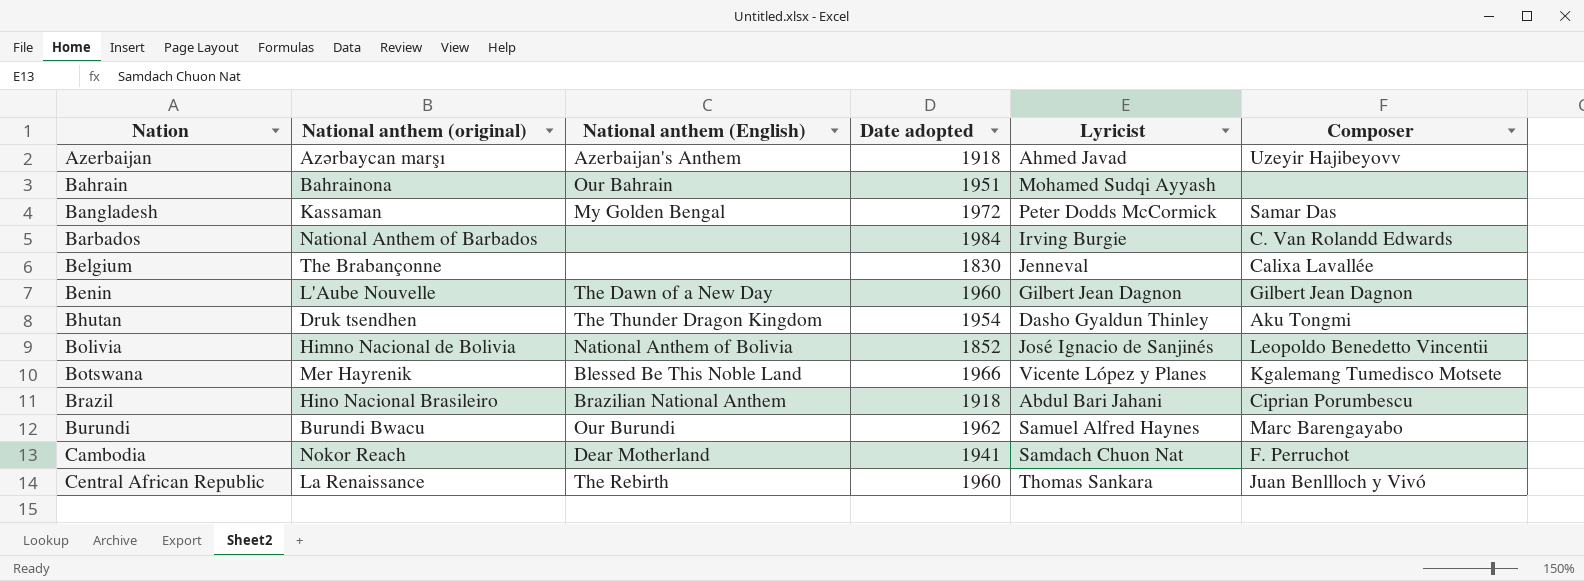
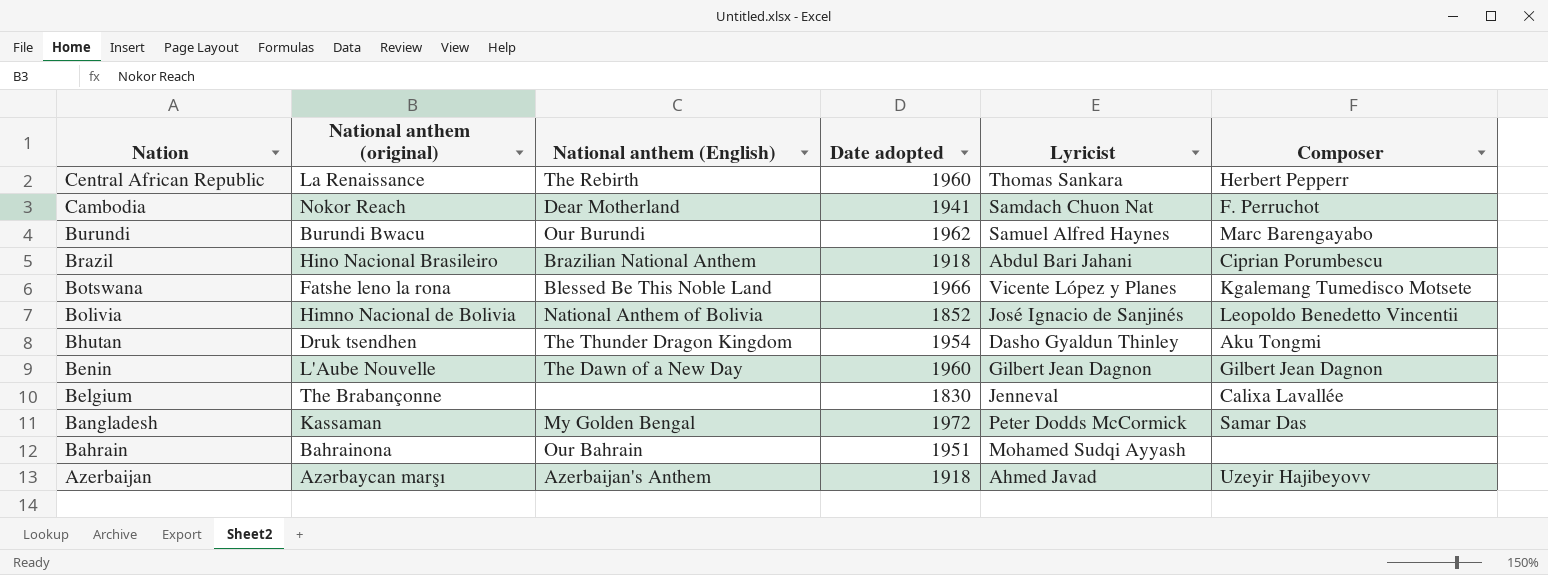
row order: Nation ascending -> Nation descending
row Barbados: National Anthem of Barbados | none | 1984 | Irving Burgie | C. Van Rolandd Edwards -> none
Central African Republic | Composer: Juan Benllloch y Vivó -> Herbert Pepperr
Botswana | National anthem (original): Mer Hayrenik -> Fatshe leno la rona

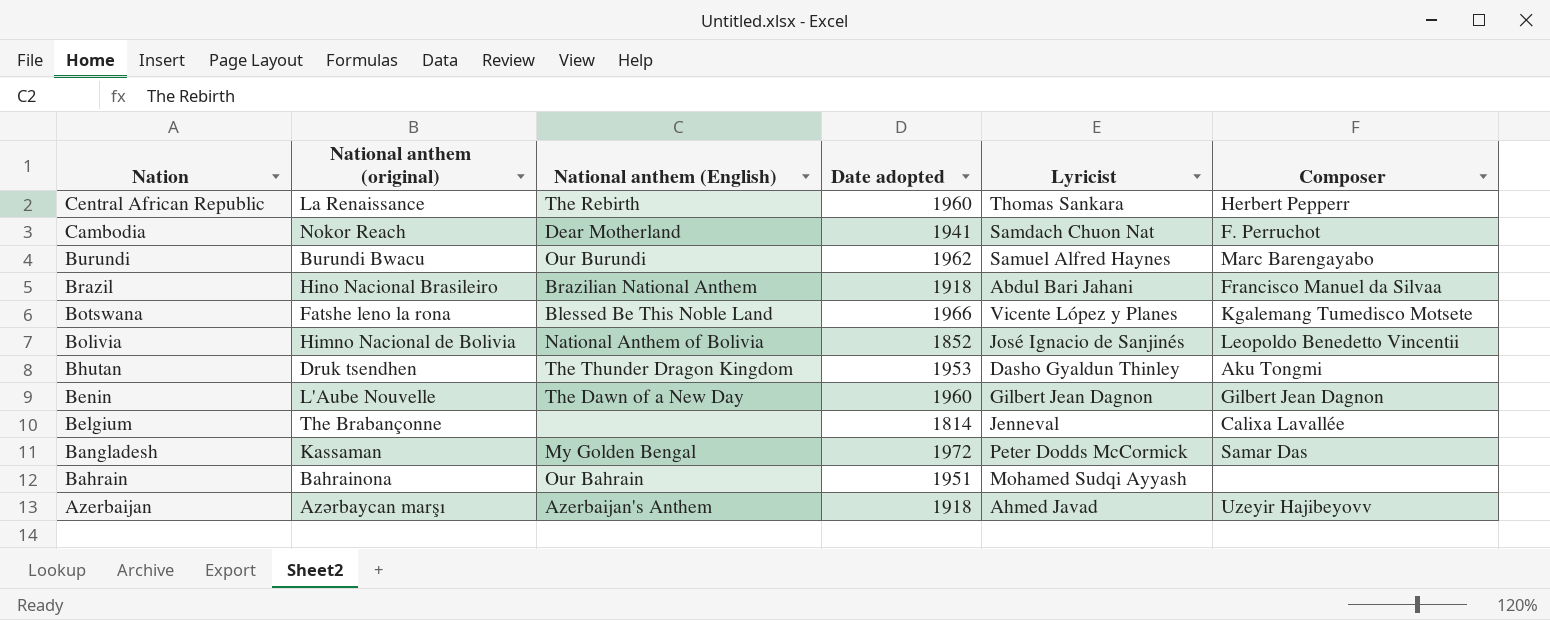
Brazil | Composer: Ciprian Porumbescu -> Francisco Manuel da Silvaa
Bhutan | Date adopted: 1954 -> 1953
Belgium | Date adopted: 1830 -> 1814

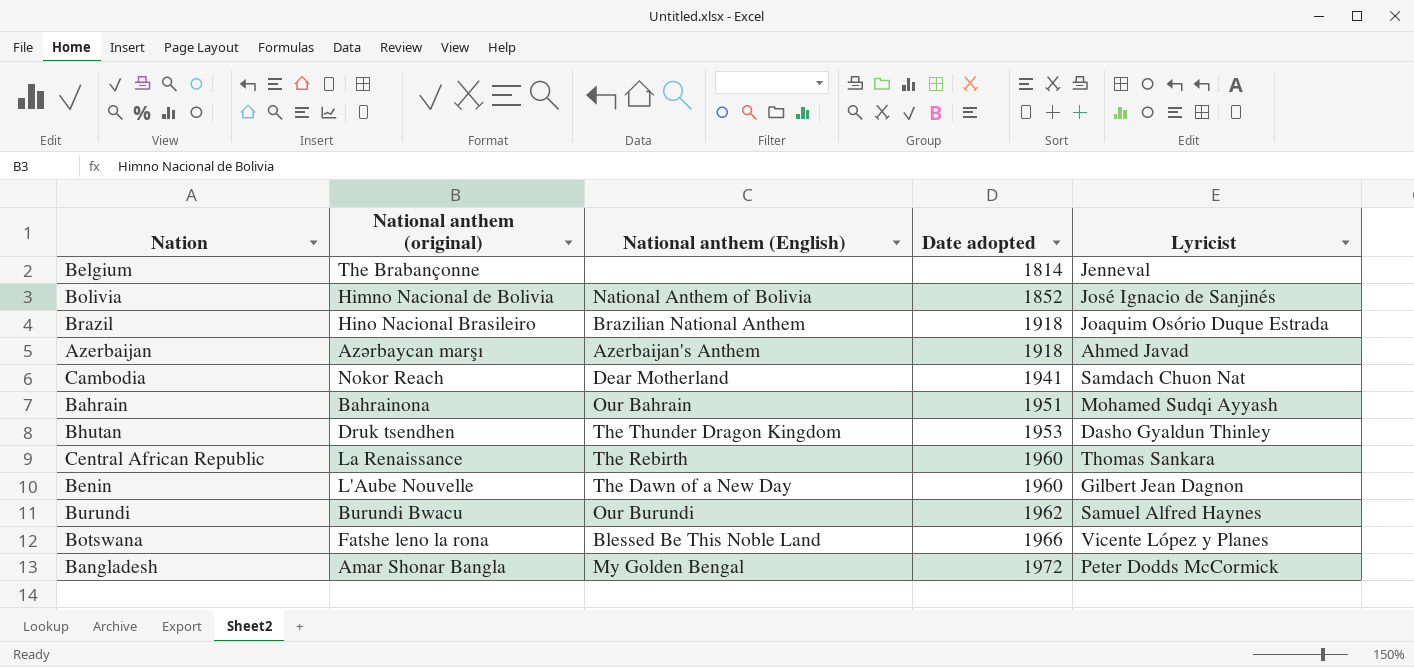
row order: Nation descending -> Date adopted ascending
column Composer | position: 6 -> none
Brazil | Lyricist: Abdul Bari Jahani -> Joaquim Osório Duque Estrada
Bangladesh | National anthem (original): Kassaman -> Amar Shonar Bangla

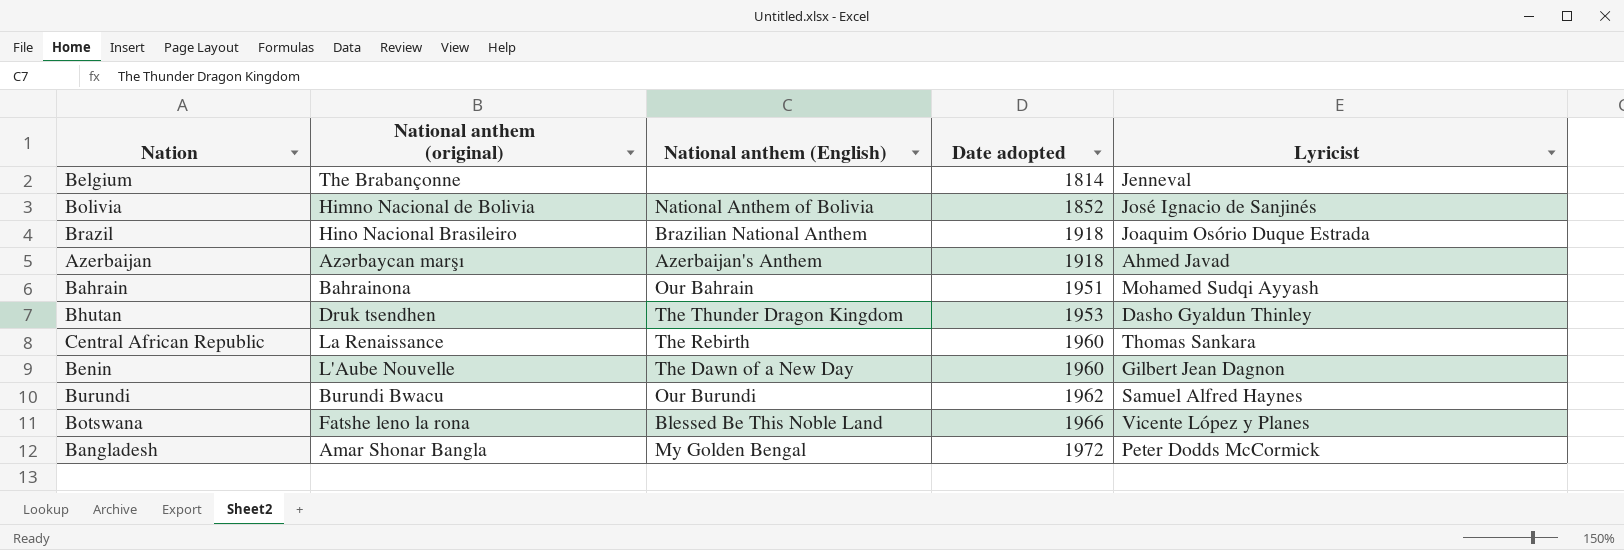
row Cambodia: Nokor Reach | Dear Motherland | 1941 | Samdach Chuon Nat -> none

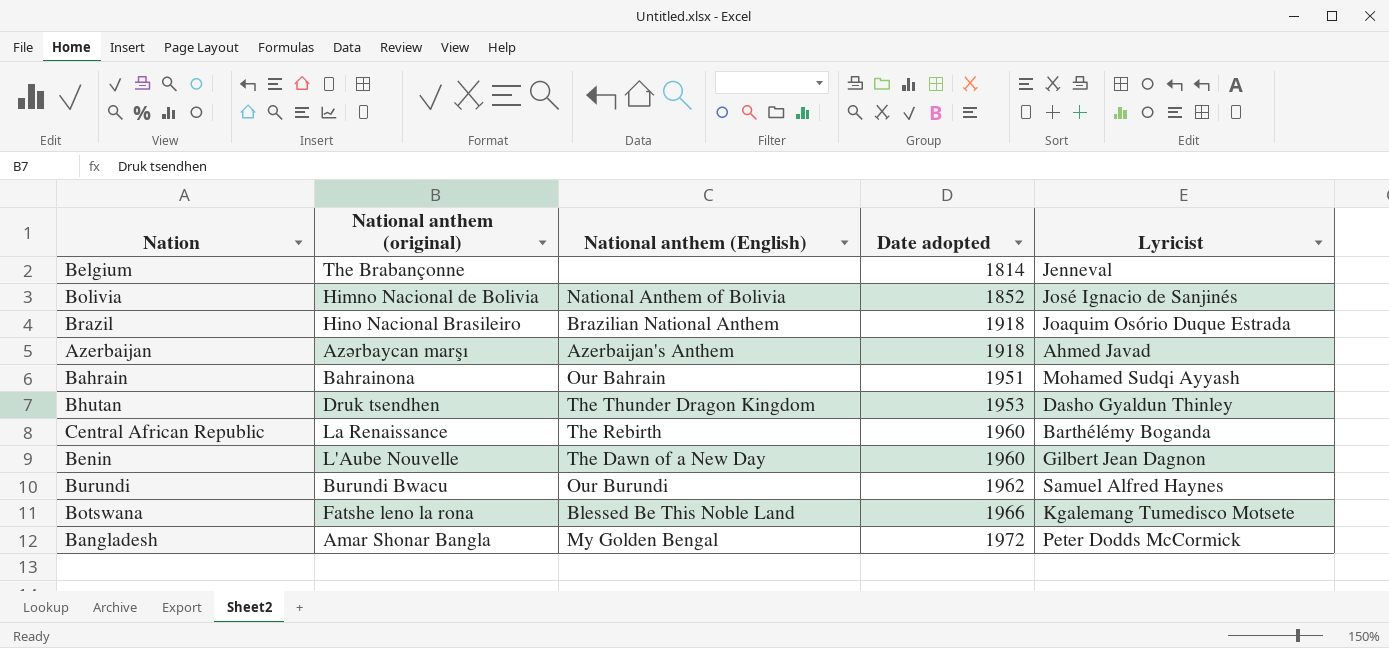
Central African Republic | Lyricist: Thomas Sankara -> Barthélémy Boganda
Botswana | Lyricist: Vicente López y Planes -> Kgalemang Tumedisco Motsete

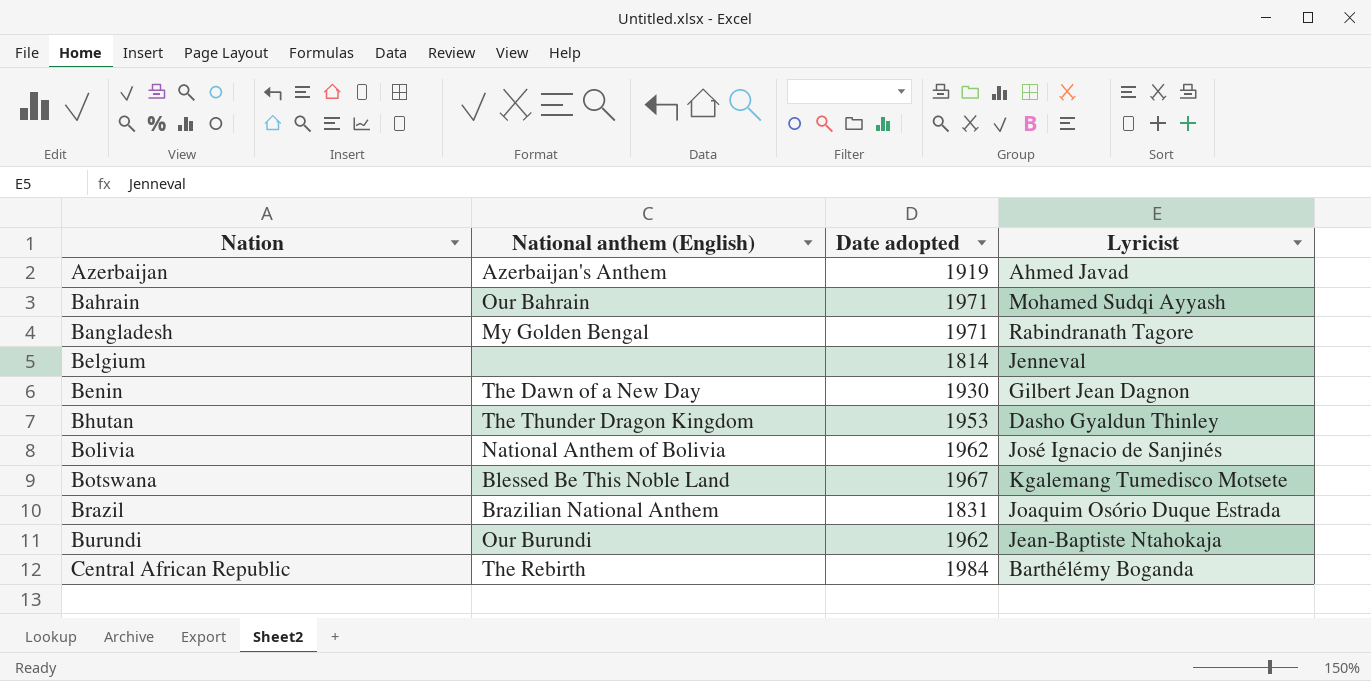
row order: Date adopted ascending -> Nation ascending
column National anthem (original) | position: 2 -> none
Azerbaijan | Date adopted: 1918 -> 1919
Bahrain | Date adopted: 1951 -> 1971
Bangladesh | Date adopted: 1972 -> 1971
Bangladesh | Lyricist: Peter Dodds McCormick -> Rabindranath Tagore
Benin | Date adopted: 1960 -> 1930
Bolivia | Date adopted: 1852 -> 1962
Botswana | Date adopted: 1966 -> 1967
Brazil | Date adopted: 1918 -> 1831
Burundi | Lyricist: Samuel Alfred Haynes -> Jean-Baptiste Ntahokaja
Central African Republic | Date adopted: 1960 -> 1984

